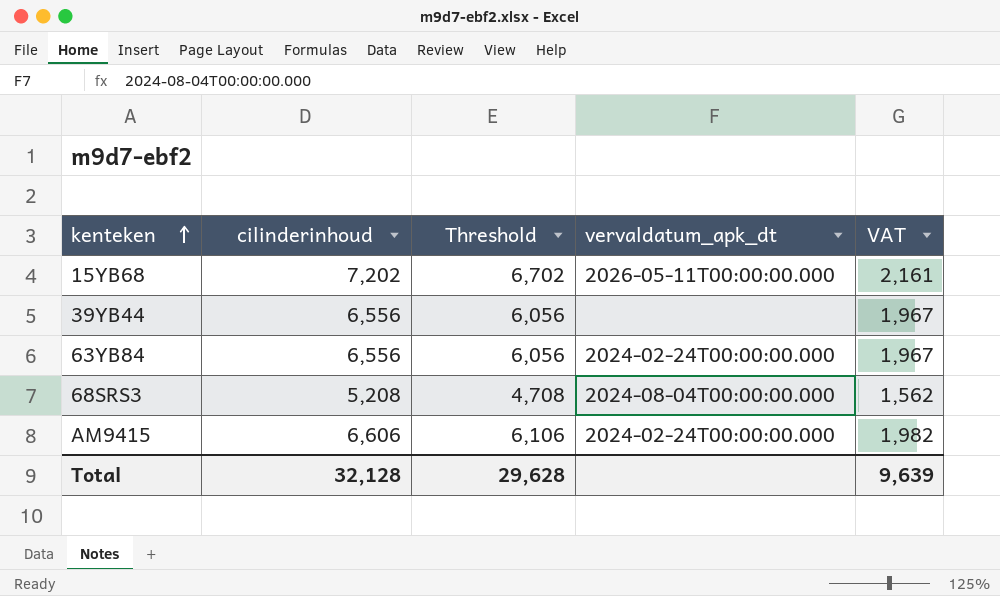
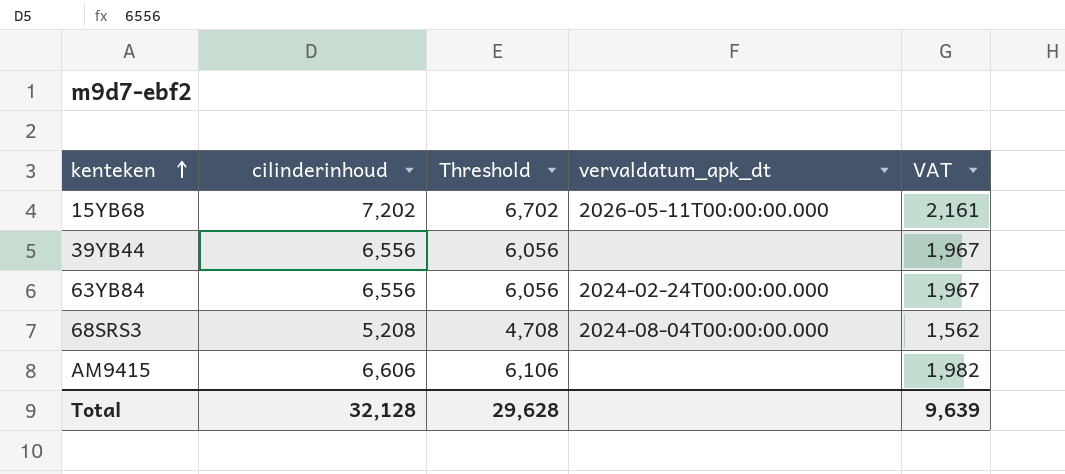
AM9415 | vervaldatum_apk_dt: 2024-02-24T00:00:00.000 -> none

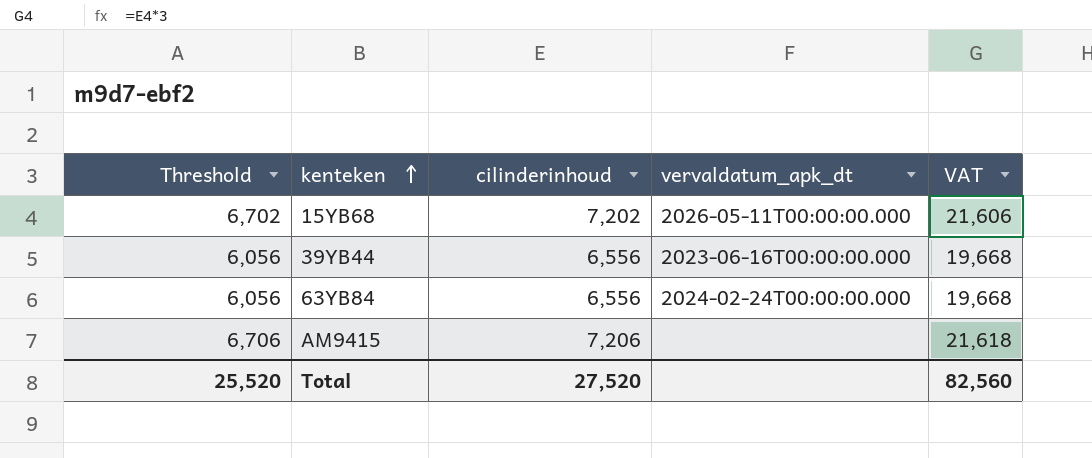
column Threshold | position: 3 -> 1
column VAT | formula: [cilinderinhoud] * 0.3 -> [cilinderinhoud] * 3
row 68SRS3: 5,208 | 4,708 | 2024-08-04T00:00:00.000 | 1,562 -> none
39YB44 | vervaldatum_apk_dt: none -> 2023-06-16T00:00:00.000
AM9415 | Threshold: 6,106 -> 6,706
AM9415 | cilinderinhoud: 6,606 -> 7,206
Total | Threshold: 29,628 -> 25,520
Total | cilinderinhoud: 32,128 -> 27,520
Total | VAT: 9,639 -> 82,560

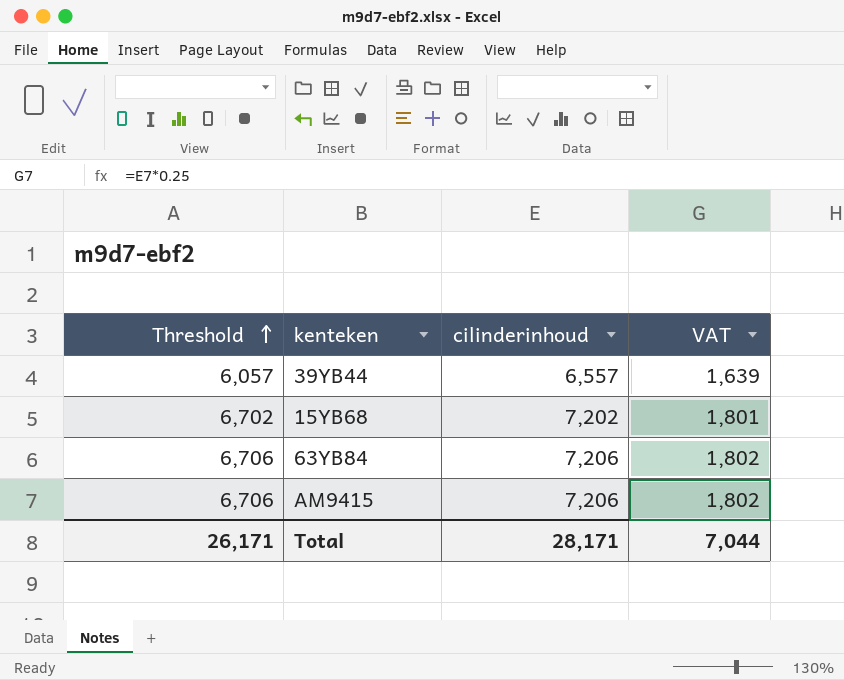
row order: kenteken ascending -> Threshold ascending
column vervaldatum_apk_dt | position: 4 -> none
column VAT | formula: [cilinderinhoud] * 3 -> [cilinderinhoud] * 0.25
39YB44 | Threshold: 6,056 -> 6,057
39YB44 | cilinderinhoud: 6,556 -> 6,557
63YB84 | Threshold: 6,056 -> 6,706
63YB84 | cilinderinhoud: 6,556 -> 7,206
Total | Threshold: 25,520 -> 26,171
Total | cilinderinhoud: 27,520 -> 28,171
Total | VAT: 82,560 -> 7,044

